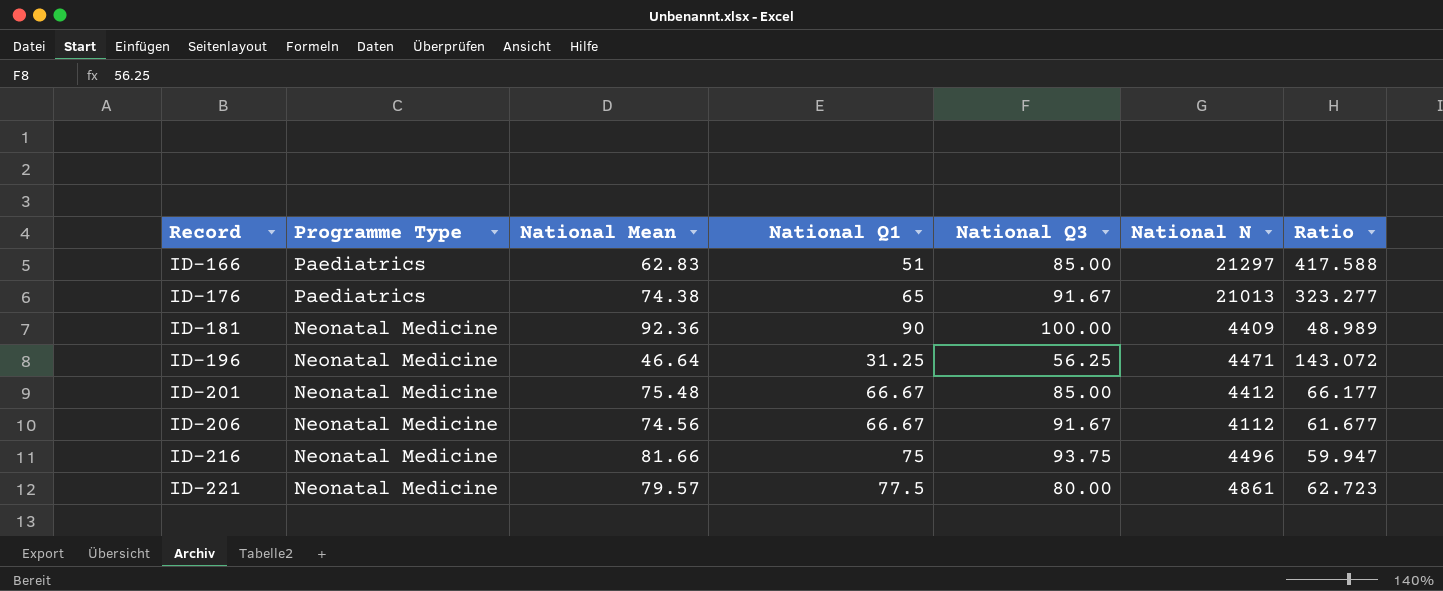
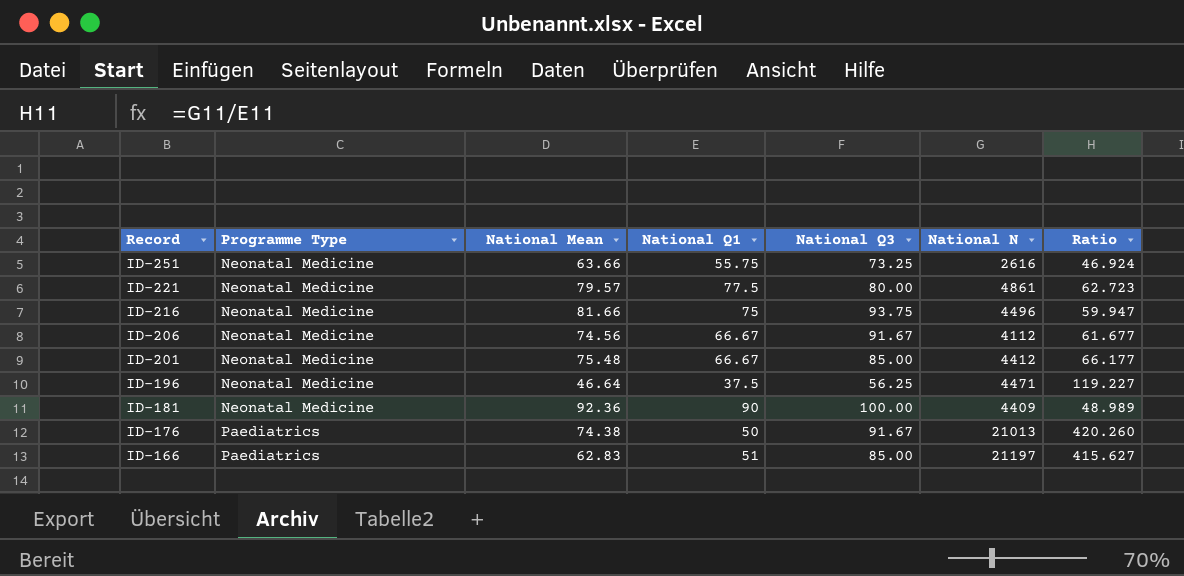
row order: Record ascending -> Record descending
row ID-251: none -> Neonatal Medicine | 63.66 | 55.75 | 73.25 | 2616 | 46.924
ID-196 | National Q1: 31.25 -> 37.5
ID-196 | Ratio: 143.072 -> 119.227
ID-176 | National Q1: 65 -> 50
ID-176 | Ratio: 323.277 -> 420.260
ID-166 | National N: 21297 -> 21197
ID-166 | Ratio: 417.588 -> 415.627

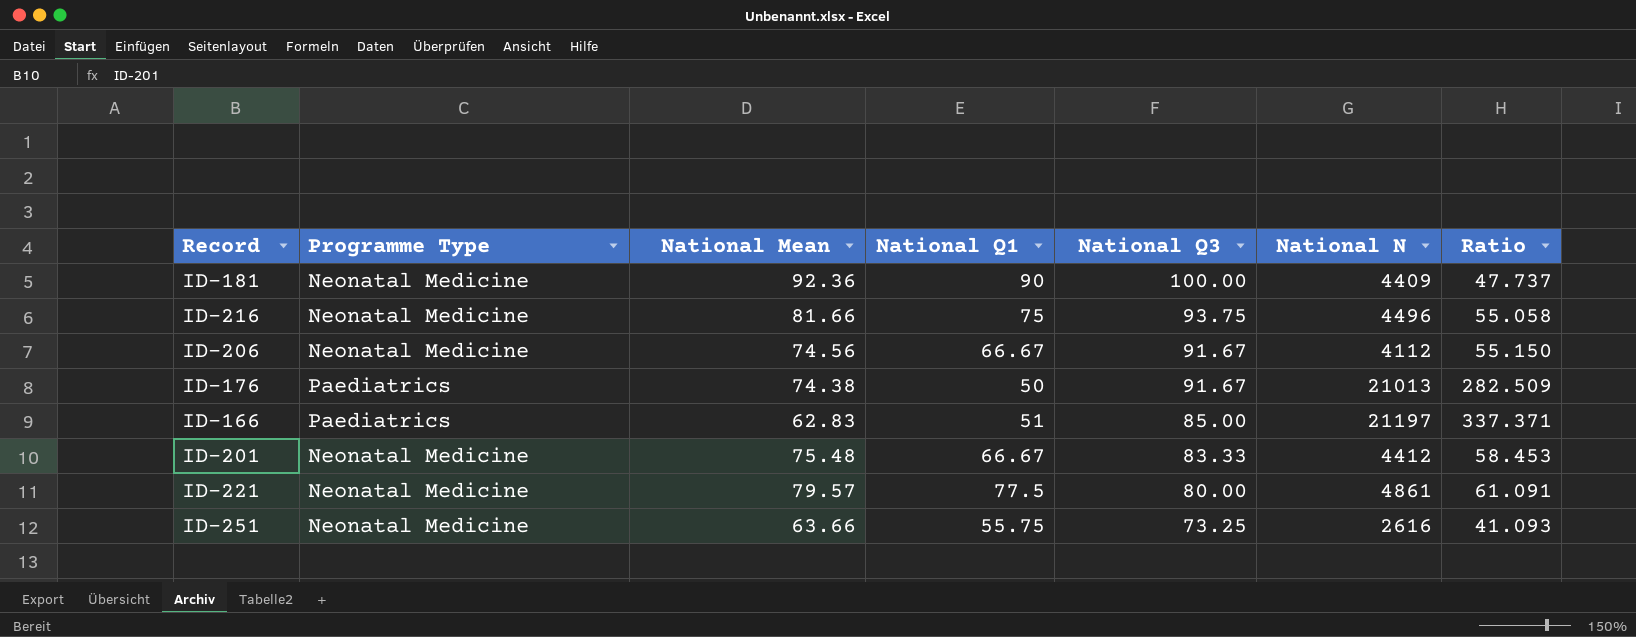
row order: Record descending -> National Q3 descending
column Ratio | formula: [National N] / [National Q1] -> [National N] / [National Mean]
row ID-196: Neonatal Medicine | 46.64 | 37.5 | 56.25 | 4471 | 119.227 -> none
ID-201 | National Q3: 85.00 -> 83.33

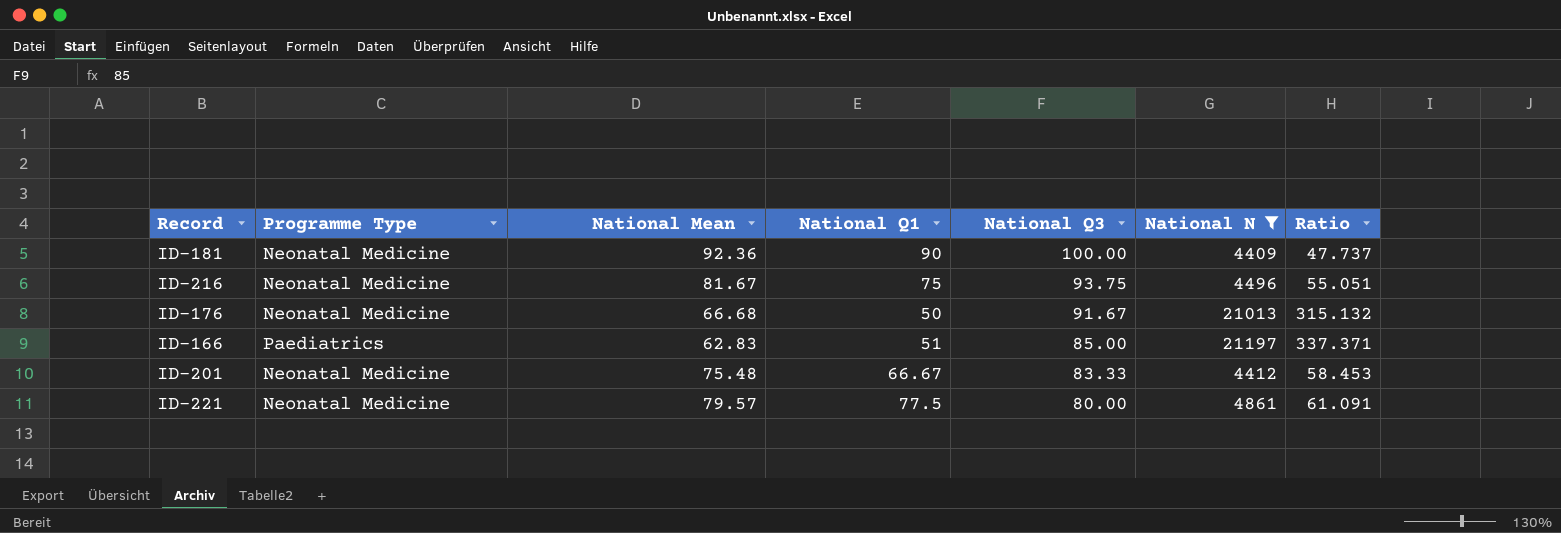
filter: none -> National N >= 4409
ID-216 | National Mean: 81.66 -> 81.67
ID-216 | Ratio: 55.058 -> 55.051
ID-176 | Programme Type: Paediatrics -> Neonatal Medicine
ID-176 | National Mean: 74.38 -> 66.68
ID-176 | Ratio: 282.509 -> 315.132

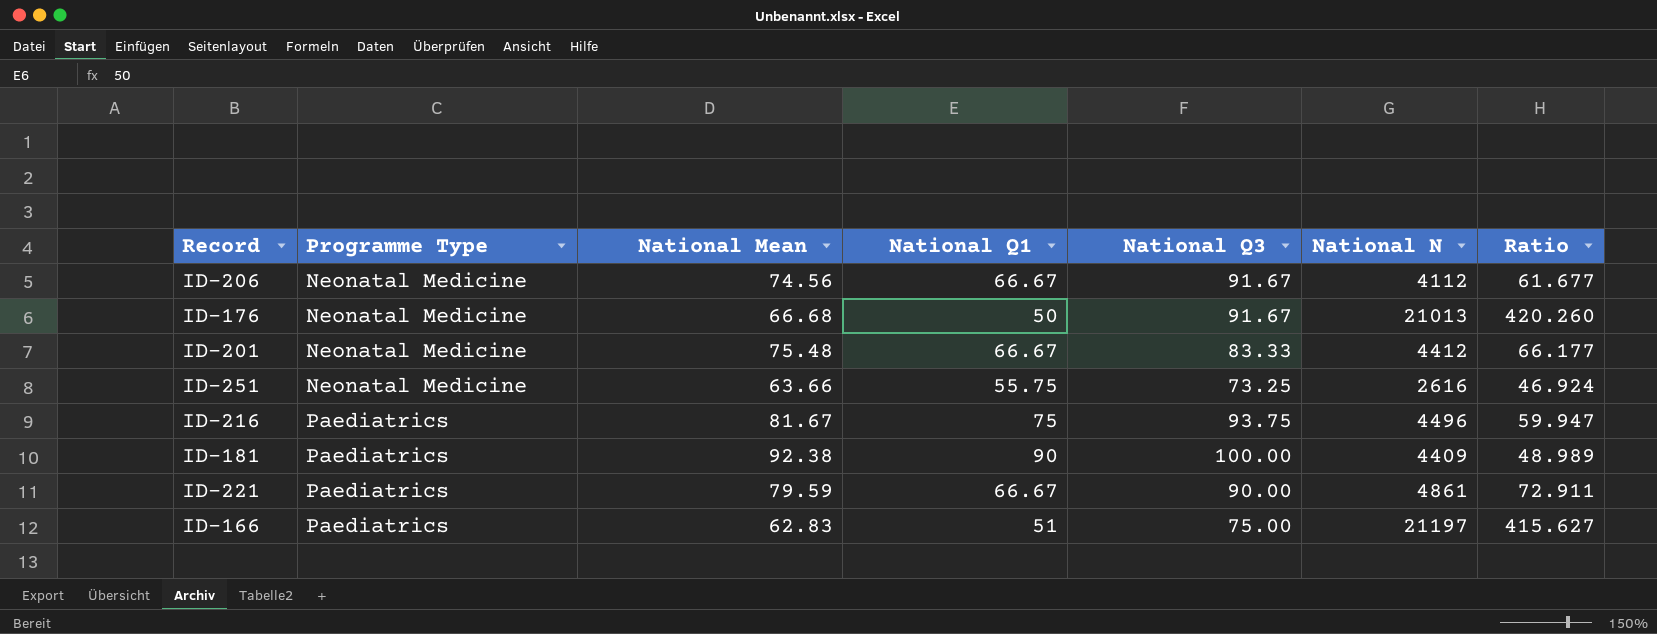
filter: National N >= 4409 -> none
row order: National Q3 descending -> Programme Type ascending
column Ratio | formula: [National N] / [National Mean] -> [National N] / [National Q1]
ID-216 | Programme Type: Neonatal Medicine -> Paediatrics
ID-181 | Programme Type: Neonatal Medicine -> Paediatrics
ID-181 | National Mean: 92.36 -> 92.38
ID-221 | Programme Type: Neonatal Medicine -> Paediatrics
ID-221 | National Mean: 79.57 -> 79.59
ID-221 | National Q1: 77.5 -> 66.67
ID-221 | National Q3: 80.00 -> 90.00
ID-166 | National Q3: 85.00 -> 75.00

